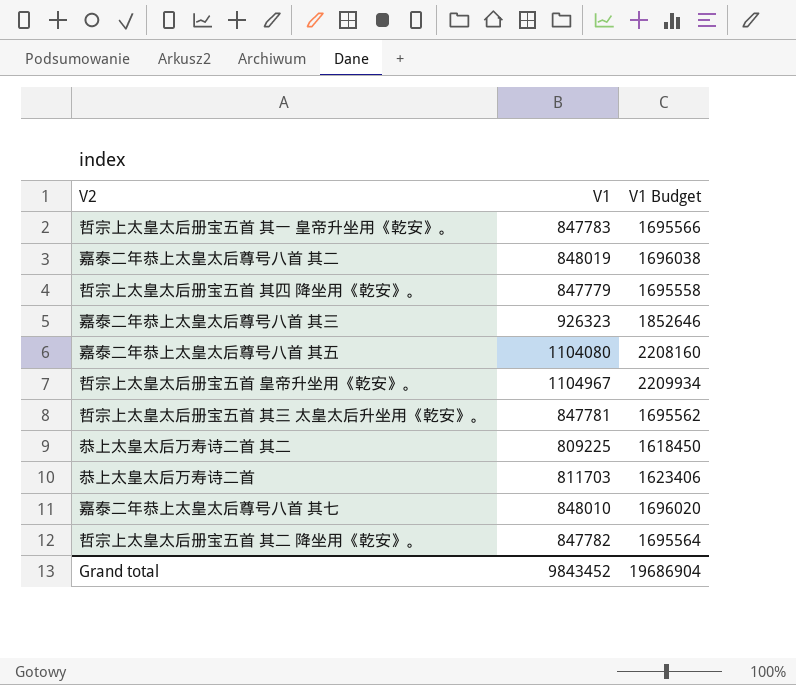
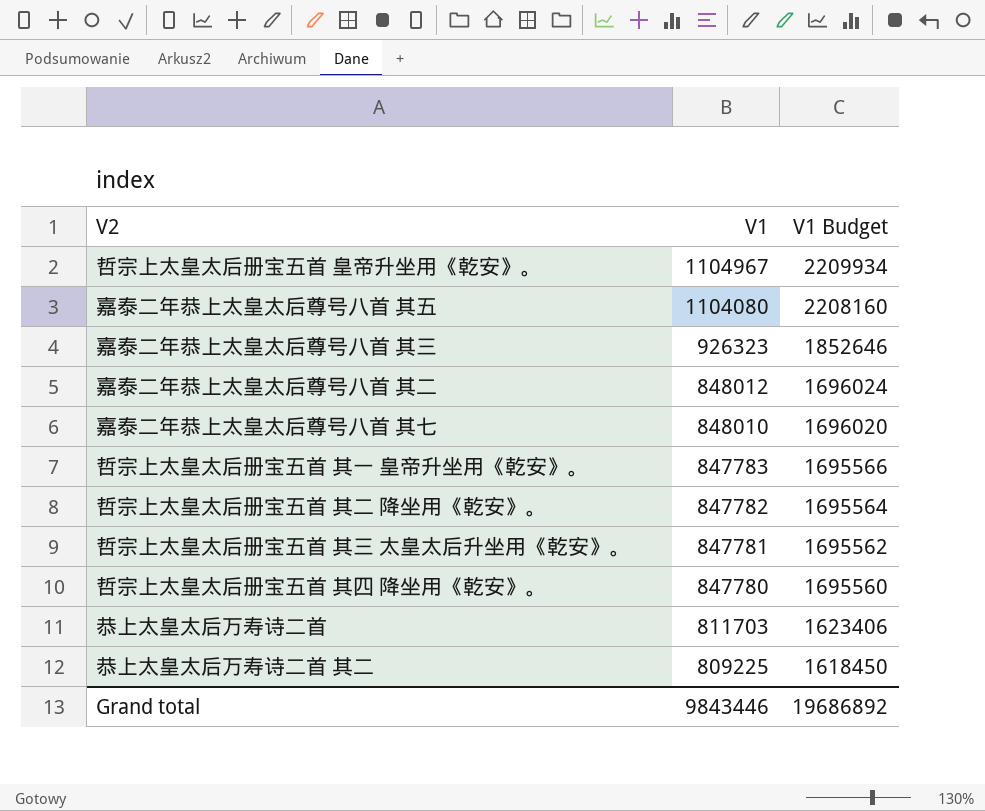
row order: none -> V1 descending
嘉泰二年恭上太皇太后尊号八首 其二 | V1: 848019 -> 848012
嘉泰二年恭上太皇太后尊号八首 其二 | V1 Budget: 1696038 -> 1696024
哲宗上太皇太后册宝五首 其四 降坐用《乾安》。 | V1: 847779 -> 847780
哲宗上太皇太后册宝五首 其四 降坐用《乾安》。 | V1 Budget: 1695558 -> 1695560
Grand total | V1: 9843452 -> 9843446
Grand total | V1 Budget: 19686904 -> 19686892

